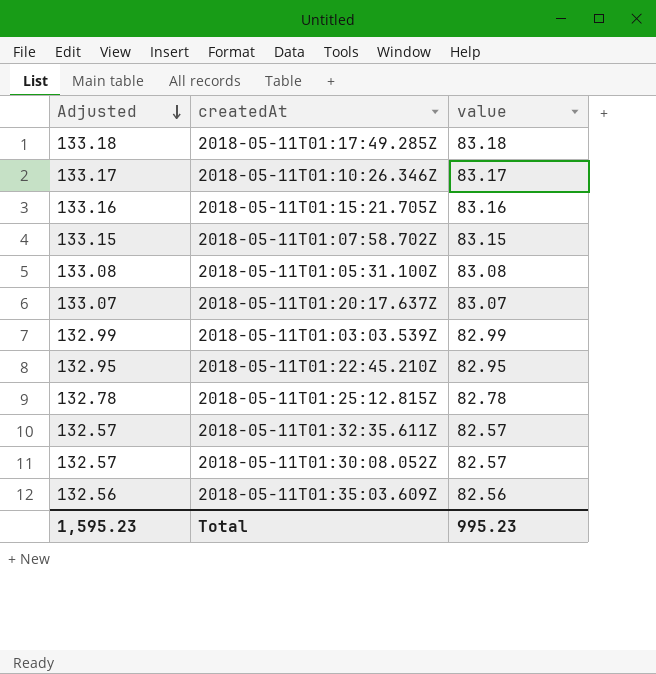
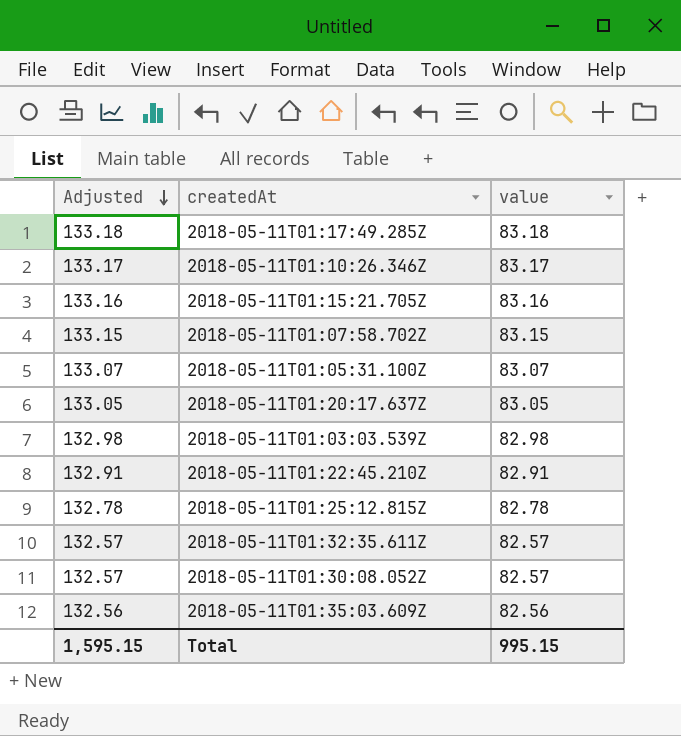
2018-05-11T01:05:31.100Z | Adjusted: 133.08 -> 133.07
2018-05-11T01:05:31.100Z | value: 83.08 -> 83.07
2018-05-11T01:20:17.637Z | Adjusted: 133.07 -> 133.05
2018-05-11T01:20:17.637Z | value: 83.07 -> 83.05
2018-05-11T01:03:03.539Z | Adjusted: 132.99 -> 132.98
2018-05-11T01:03:03.539Z | value: 82.99 -> 82.98
2018-05-11T01:22:45.210Z | Adjusted: 132.95 -> 132.91
2018-05-11T01:22:45.210Z | value: 82.95 -> 82.91
Total | Adjusted: 1,595.23 -> 1,595.15
Total | value: 995.23 -> 995.15

